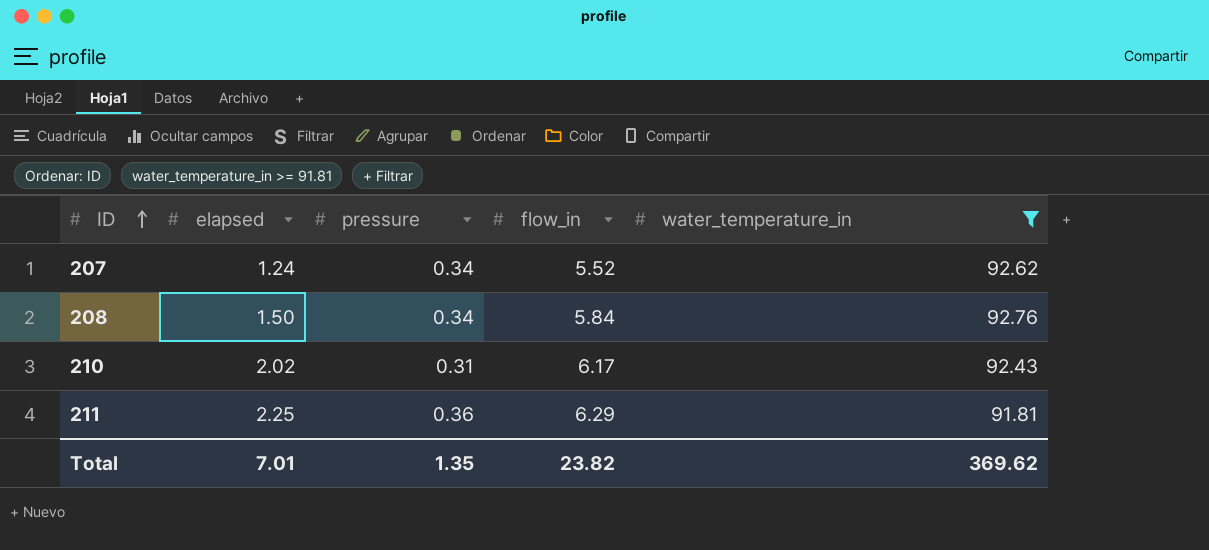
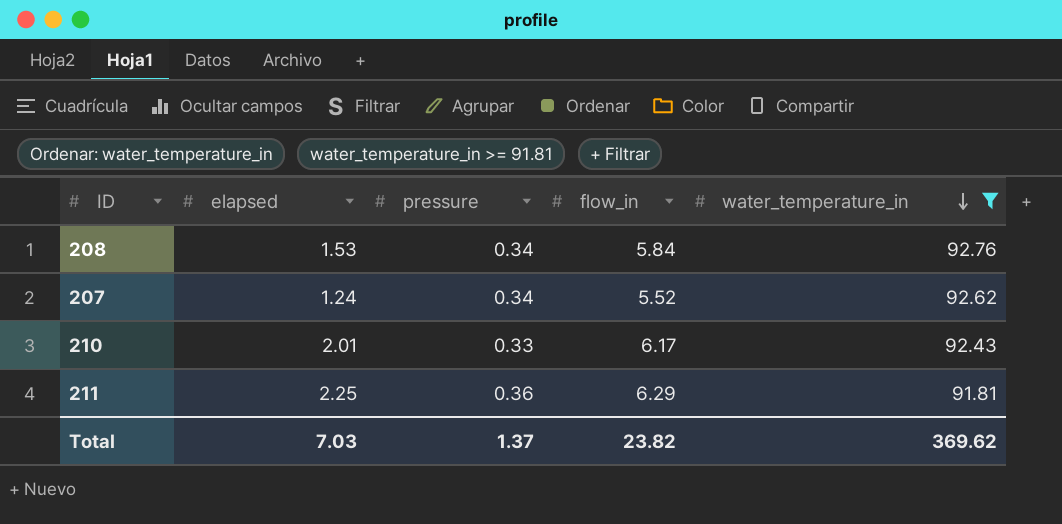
row order: ID ascending -> water_temperature_in descending
208 | elapsed: 1.50 -> 1.53
210 | elapsed: 2.02 -> 2.01
210 | pressure: 0.31 -> 0.33
Total | elapsed: 7.01 -> 7.03
Total | pressure: 1.35 -> 1.37

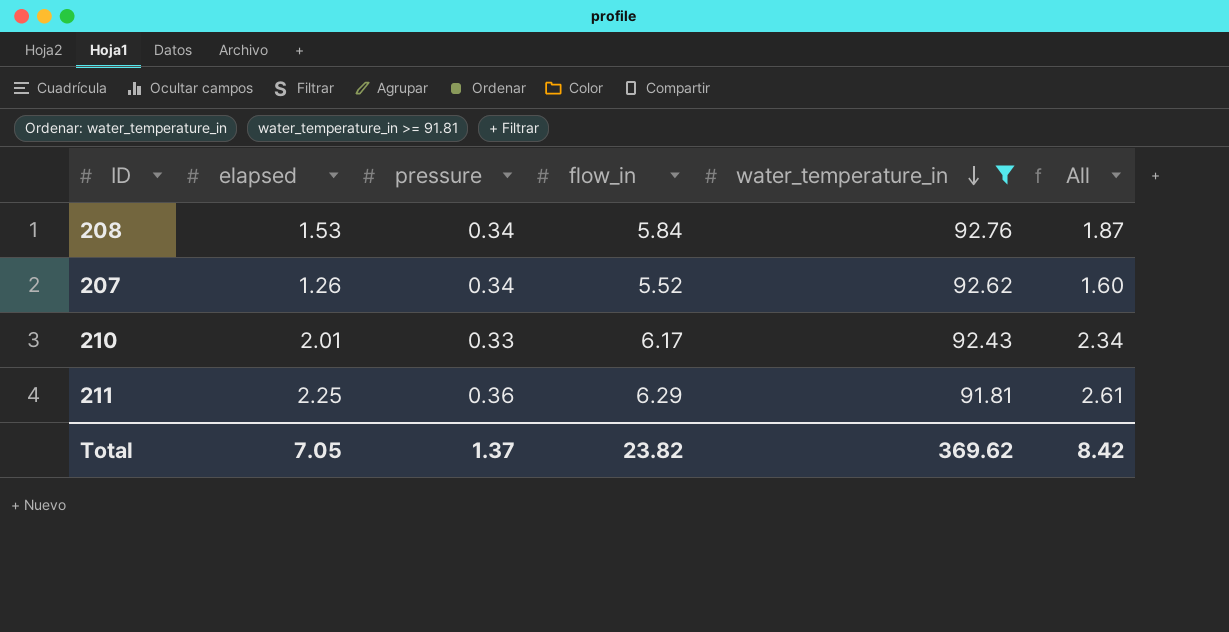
column All | formula: none -> [elapsed] + [pressure]
207 | elapsed: 1.24 -> 1.26
Total | elapsed: 7.03 -> 7.05

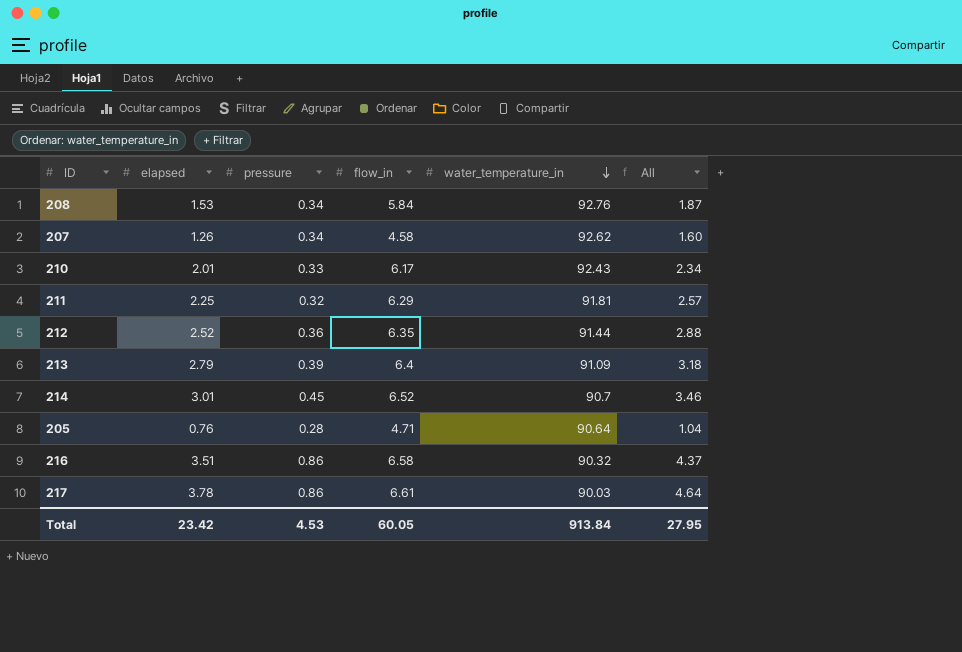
filter: water_temperature_in >= 91.81 -> none
207 | flow_in: 5.52 -> 4.58
211 | pressure: 0.36 -> 0.32
211 | All: 2.61 -> 2.57
Total | elapsed: 7.05 -> 23.42
Total | pressure: 1.37 -> 4.53
Total | flow_in: 23.82 -> 60.05
Total | water_temperature_in: 369.62 -> 913.84
Total | All: 8.42 -> 27.95

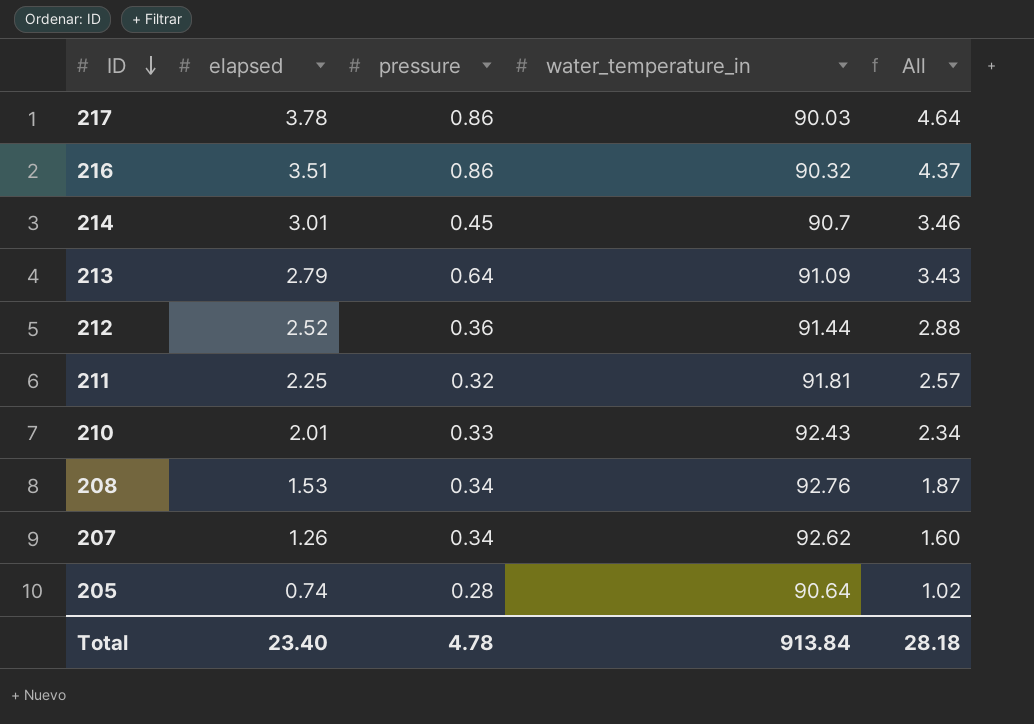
row order: water_temperature_in descending -> ID descending
column flow_in | position: 4 -> none
213 | pressure: 0.39 -> 0.64
213 | All: 3.18 -> 3.43
205 | elapsed: 0.76 -> 0.74
205 | All: 1.04 -> 1.02
Total | elapsed: 23.42 -> 23.40
Total | pressure: 4.53 -> 4.78
Total | All: 27.95 -> 28.18

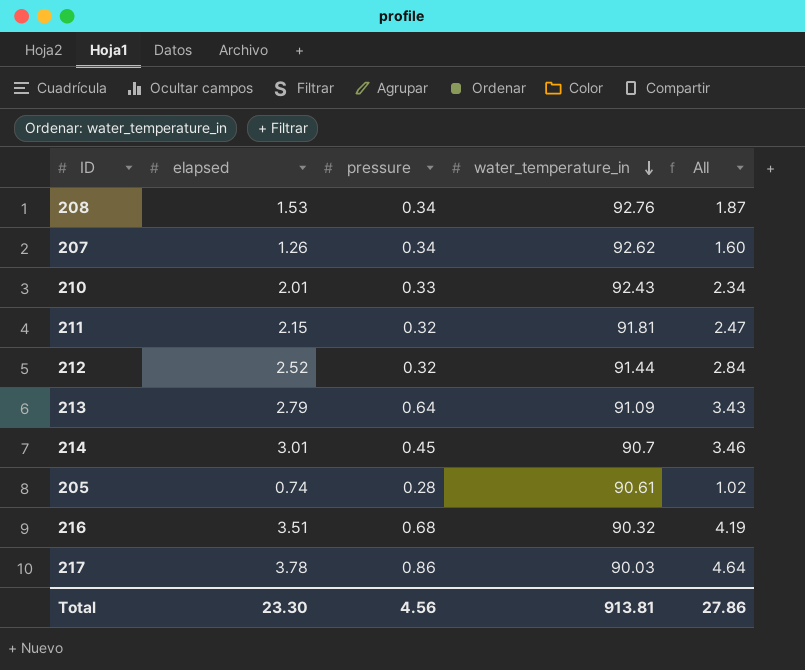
row order: ID descending -> water_temperature_in descending
211 | elapsed: 2.25 -> 2.15
211 | All: 2.57 -> 2.47
212 | pressure: 0.36 -> 0.32
212 | All: 2.88 -> 2.84
205 | water_temperature_in: 90.64 -> 90.61
216 | pressure: 0.86 -> 0.68
216 | All: 4.37 -> 4.19
Total | elapsed: 23.40 -> 23.30
Total | pressure: 4.78 -> 4.56
Total | water_temperature_in: 913.84 -> 913.81
Total | All: 28.18 -> 27.86

